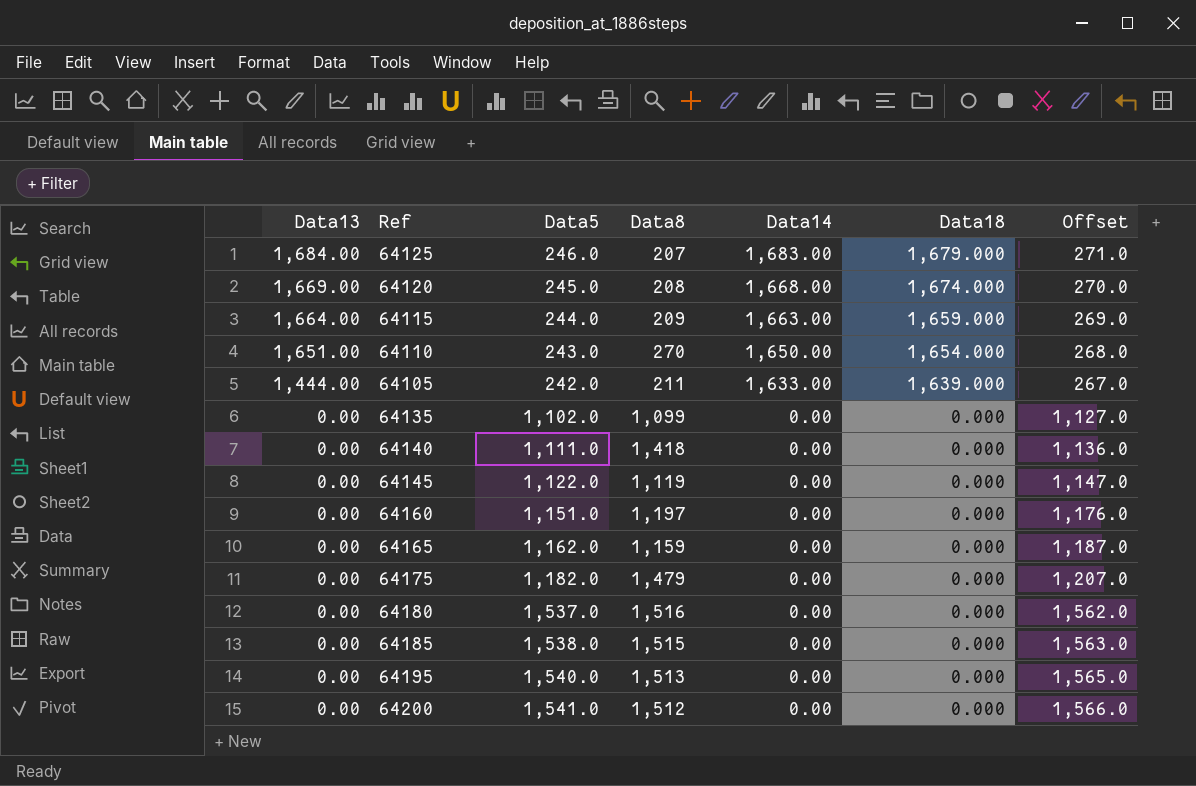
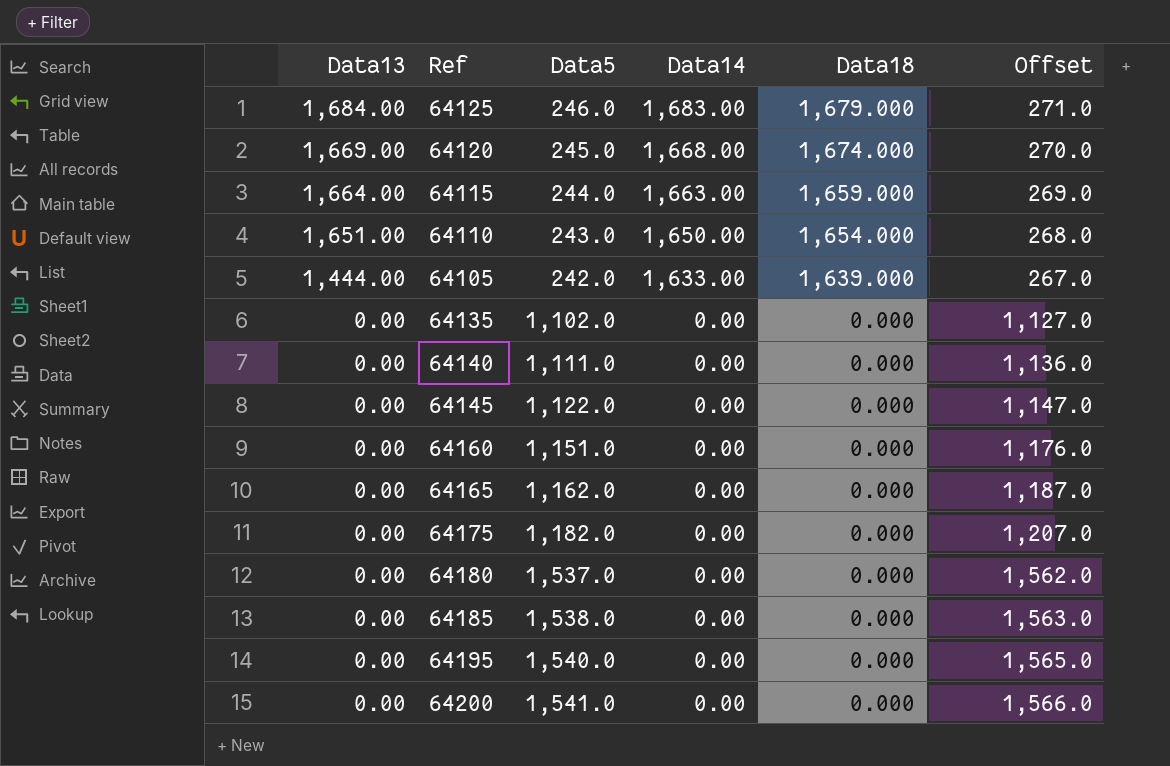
column Data8 | position: 4 -> none

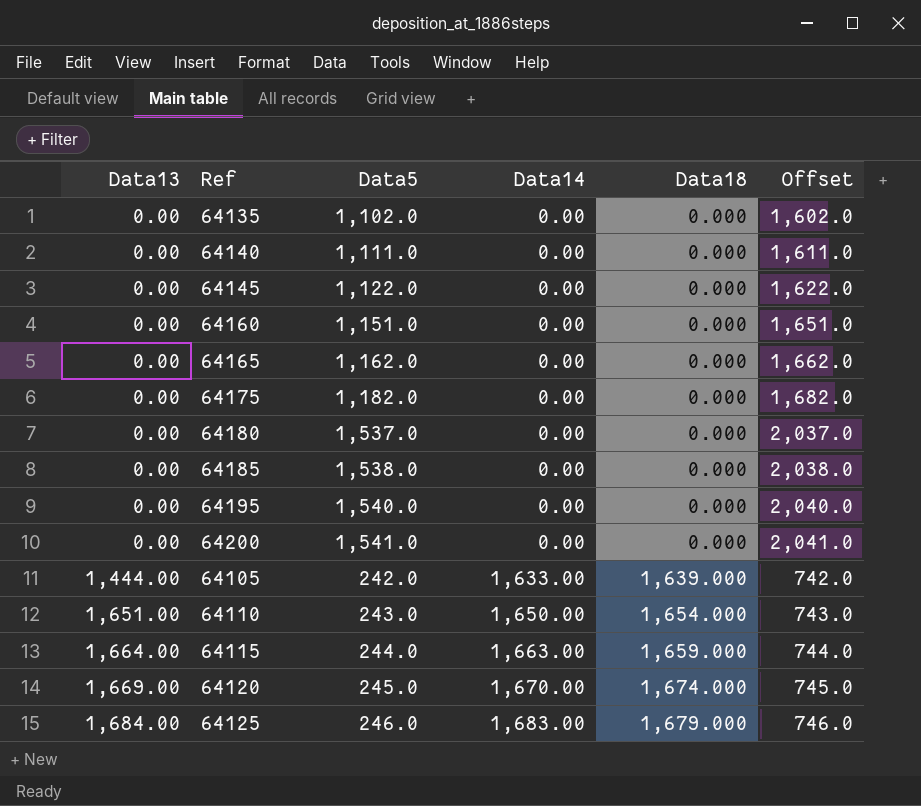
row order: Data13 descending -> Data13 ascending
column Offset | formula: [Data5] + 25 -> [Data5] + 500
64120 | Data14: 1,668.00 -> 1,670.00

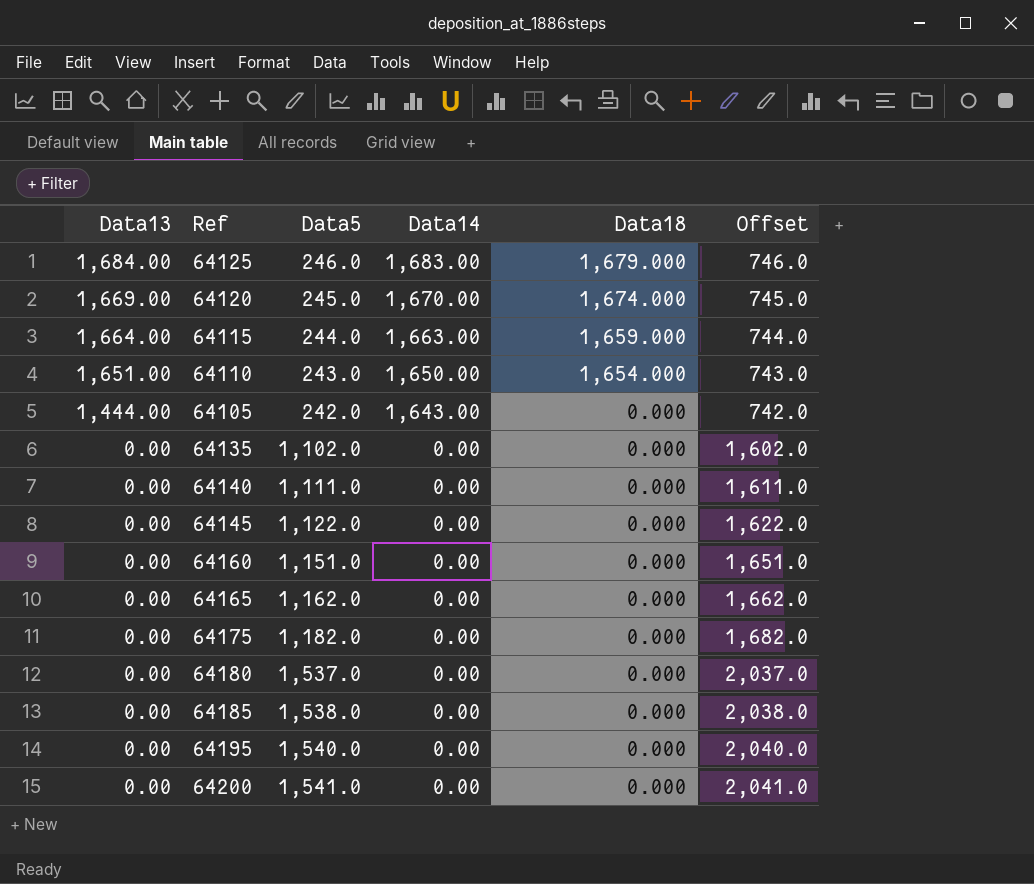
row order: Data13 ascending -> Data13 descending
64105 | Data14: 1,633.00 -> 1,643.00
64105 | Data18: 1,639.000 -> 0.000

